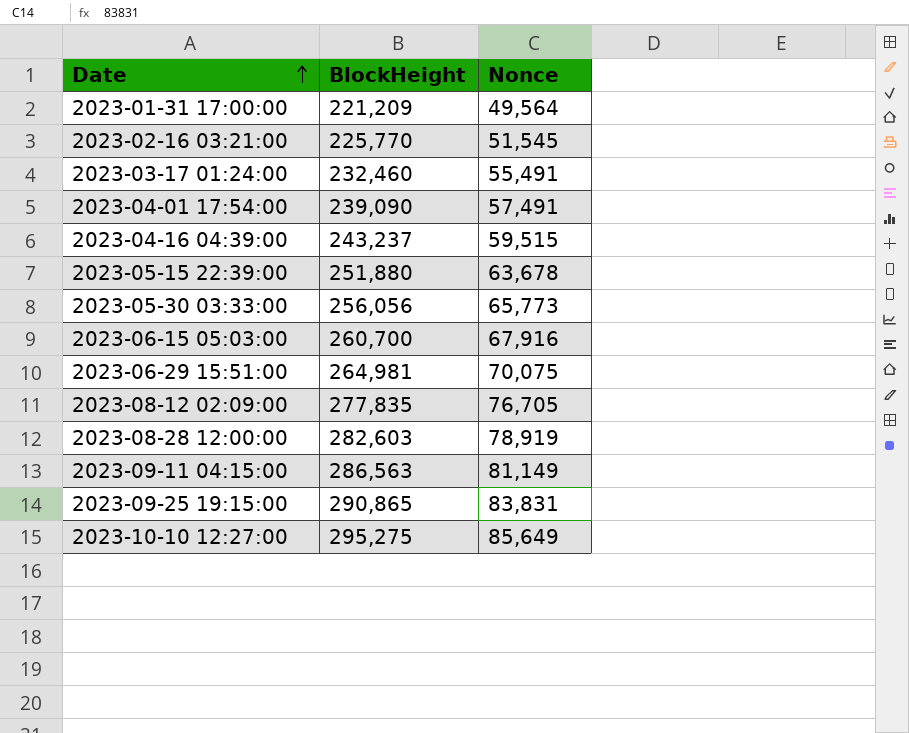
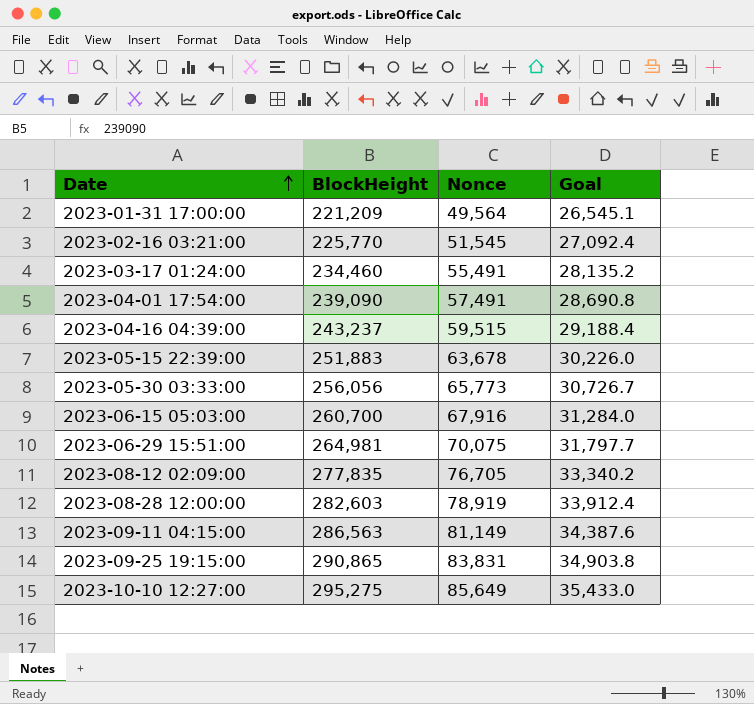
column Goal | formula: none -> [BlockHeight] * 0.12
2023-03-17 01:24:00 | BlockHeight: 232,460 -> 234,460
2023-05-15 22:39:00 | BlockHeight: 251,880 -> 251,883

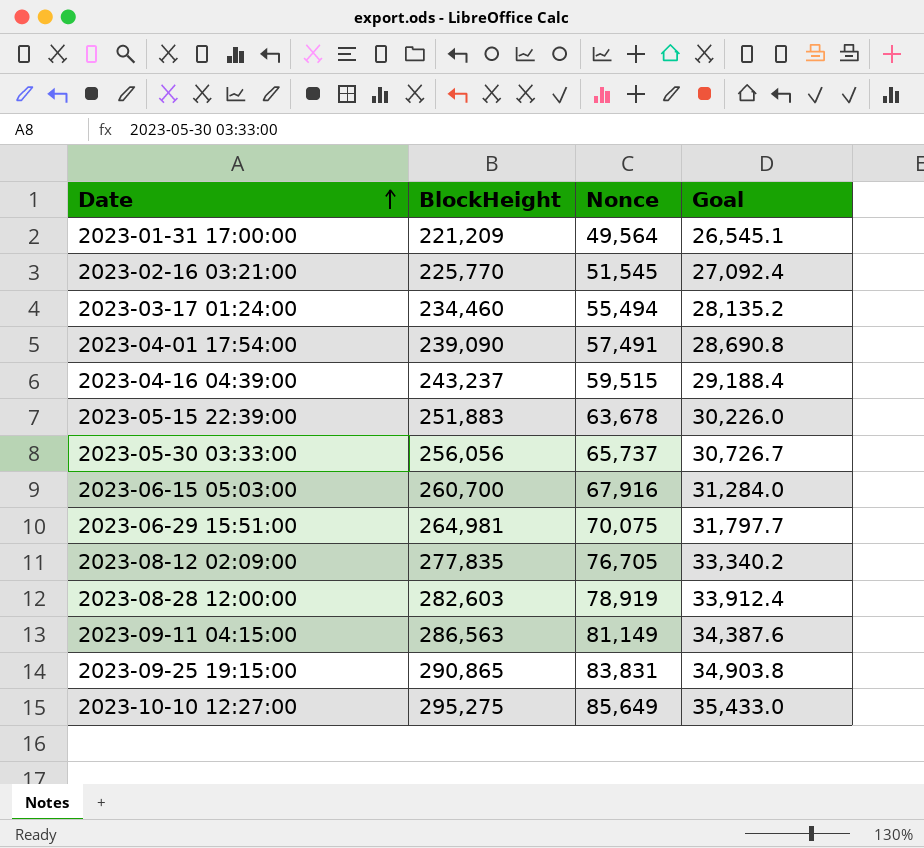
2023-03-17 01:24:00 | Nonce: 55,491 -> 55,494
2023-05-30 03:33:00 | Nonce: 65,773 -> 65,737

